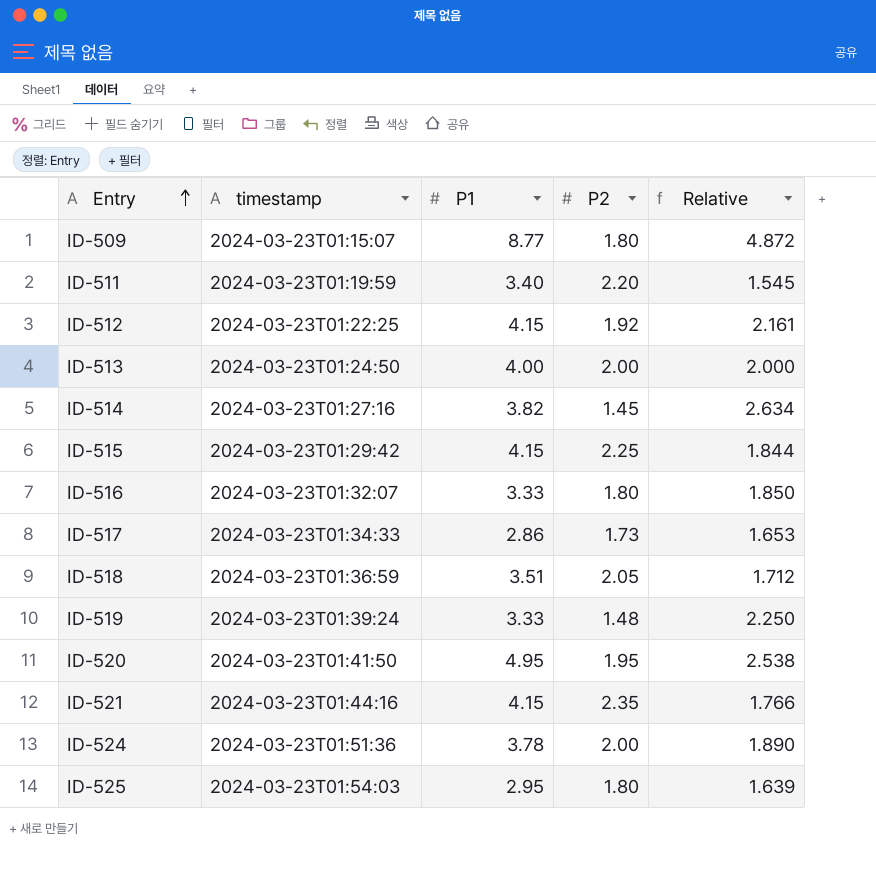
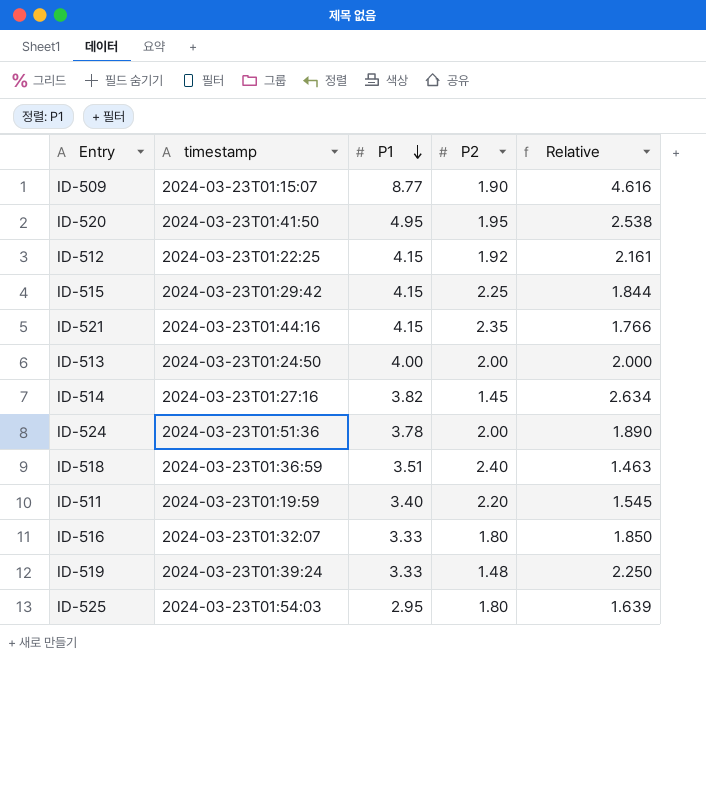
row order: Entry ascending -> P1 descending
row ID-517: 2024-03-23T01:34:33 | 2.86 | 1.73 | 1.653 -> none
ID-509 | P2: 1.80 -> 1.90
ID-509 | Relative: 4.872 -> 4.616
ID-518 | P2: 2.05 -> 2.40
ID-518 | Relative: 1.712 -> 1.463

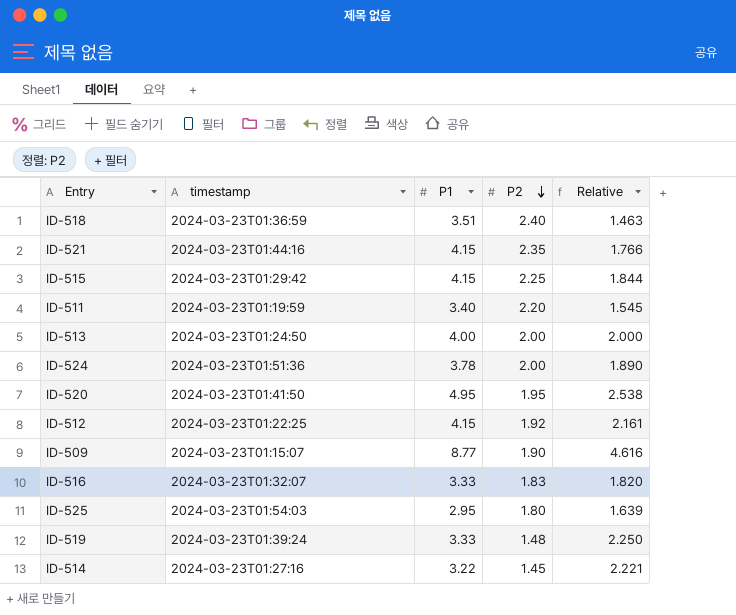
row order: P1 descending -> P2 descending
ID-516 | P2: 1.80 -> 1.83
ID-516 | Relative: 1.850 -> 1.820
ID-514 | P1: 3.82 -> 3.22
ID-514 | Relative: 2.634 -> 2.221

